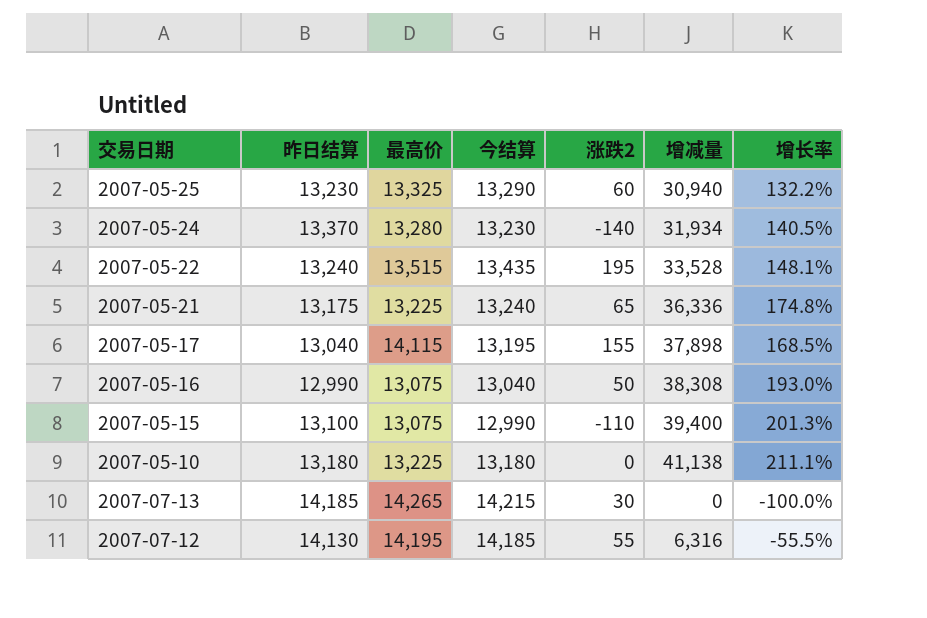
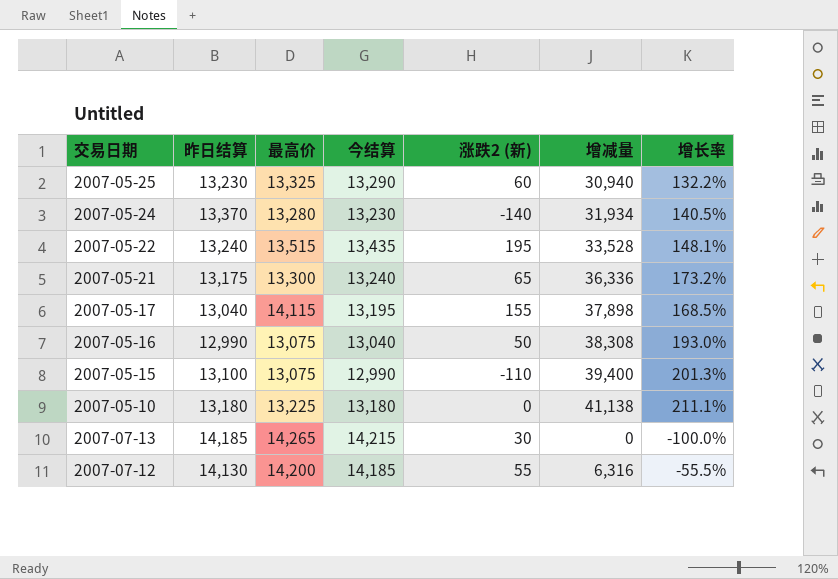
column name: 涨跌2 -> 涨跌2 (新)
2007-05-21 | 最高价: 13,225 -> 13,300
2007-05-21 | 增长率: 174.8% -> 173.2%
2007-07-12 | 最高价: 14,195 -> 14,200

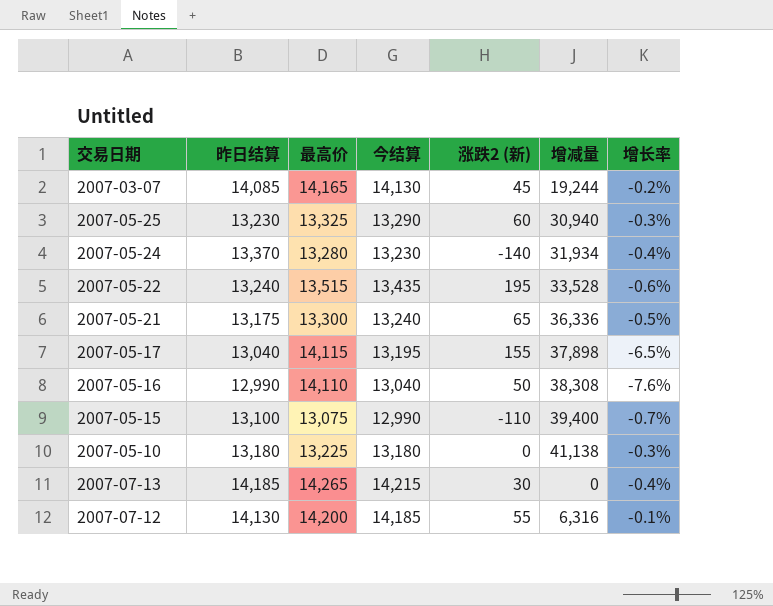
column 增长率 | formula: ([增减量] - [最高价]) / [最高价] -> ([今结算] - [最高价]) / [最高价]
row 2007-03-07: none -> 14,085 | 14,165 | 14,130 | 45 | 19,244 | -0.2%
2007-05-16 | 最高价: 13,075 -> 14,110

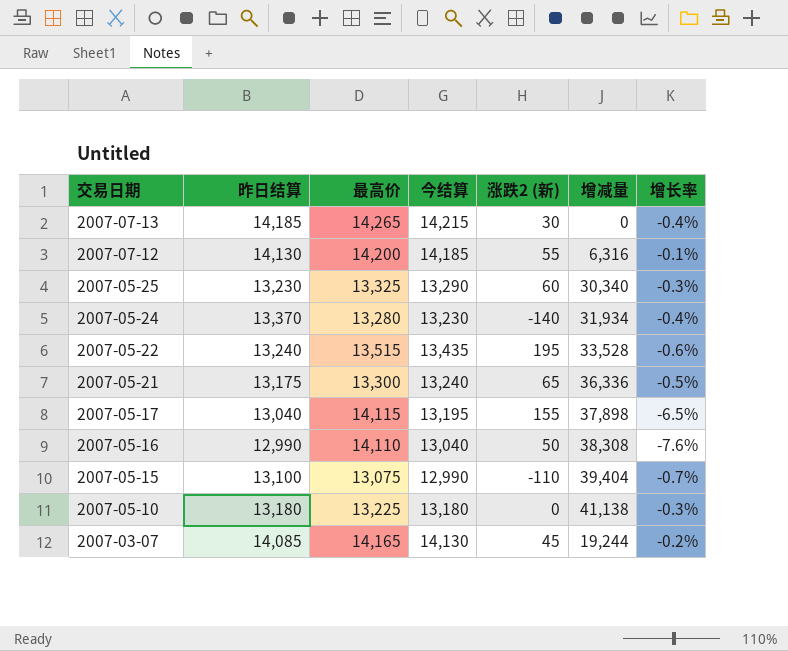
row order: none -> 交易日期 descending
2007-05-25 | 增减量: 30,940 -> 30,340
2007-05-15 | 增减量: 39,400 -> 39,404

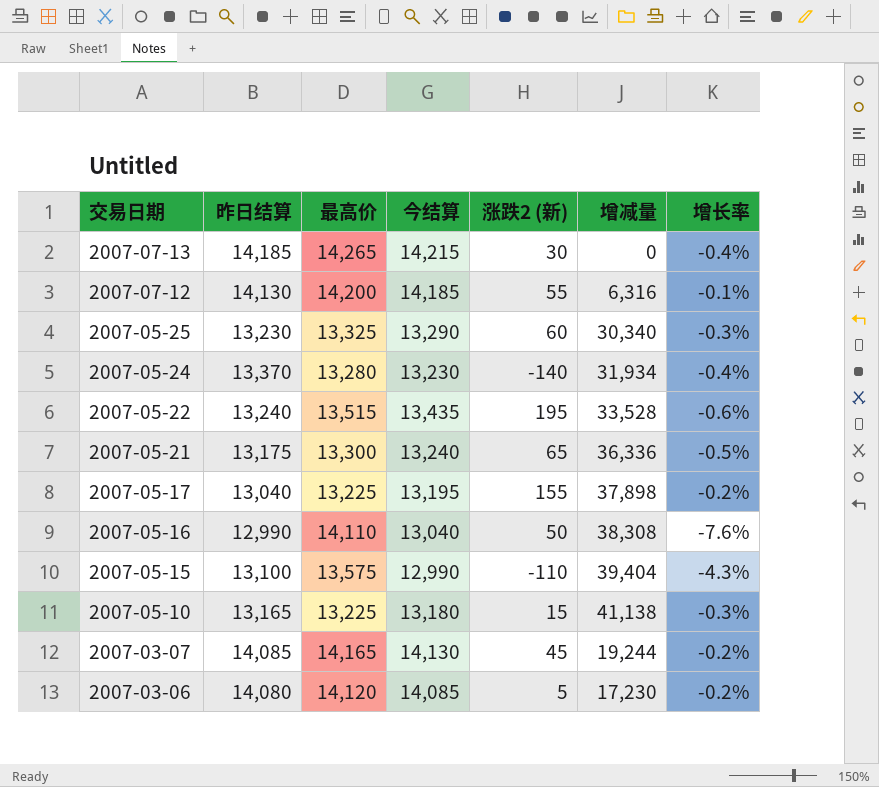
2007-05-17 | 最高价: 14,115 -> 13,225
2007-05-17 | 增长率: -6.5% -> -0.2%
2007-05-15 | 最高价: 13,075 -> 13,575
2007-05-15 | 增长率: -0.7% -> -4.3%
2007-05-10 | 昨日结算: 13,180 -> 13,165
2007-05-10 | 涨跌2 (新): 0 -> 15
row 2007-03-06: none -> 14,080 | 14,120 | 14,085 | 5 | 17,230 | -0.2%

